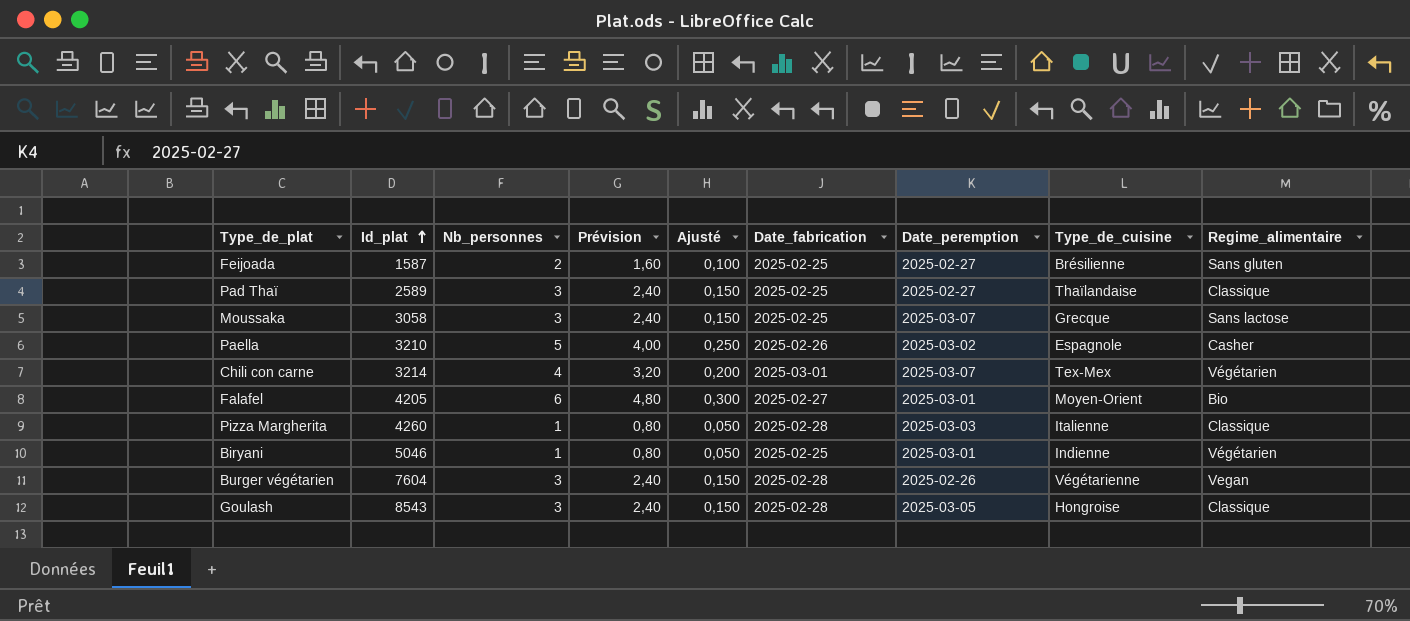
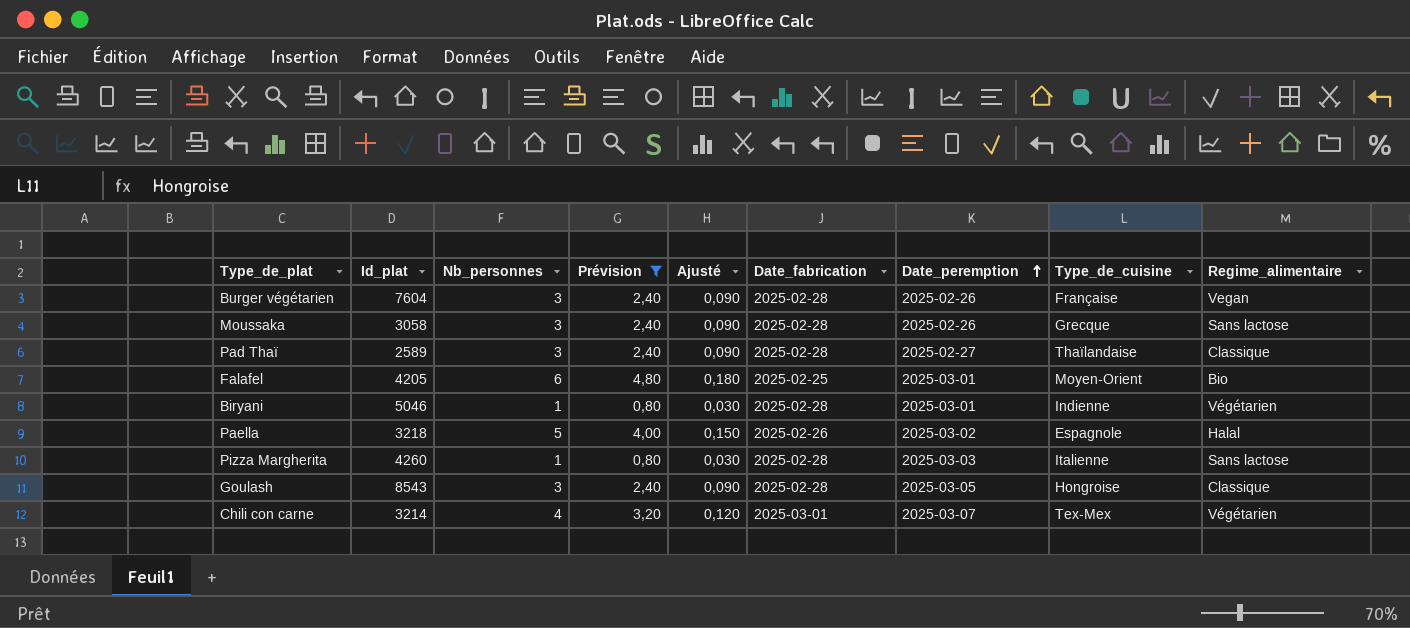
filter: none -> Prévision != 1,60
row order: Id_plat ascending -> Date_peremption ascending
column Ajusté | formula: [Nb_personnes] * 0,05 -> [Nb_personnes] * 0,03
Burger végétarien | Type_de_cuisine: Végétarienne -> Française
Moussaka | Date_fabrication: 2025-02-25 -> 2025-02-28
Moussaka | Date_peremption: 2025-03-07 -> 2025-02-26
Pad Thaï | Date_fabrication: 2025-02-25 -> 2025-02-28
Falafel | Date_fabrication: 2025-02-27 -> 2025-02-25
Biryani | Date_fabrication: 2025-02-25 -> 2025-02-28
Paella | Id_plat: 3210 -> 3218
Paella | Regime_alimentaire: Casher -> Halal
Pizza Margherita | Regime_alimentaire: Classique -> Sans lactose

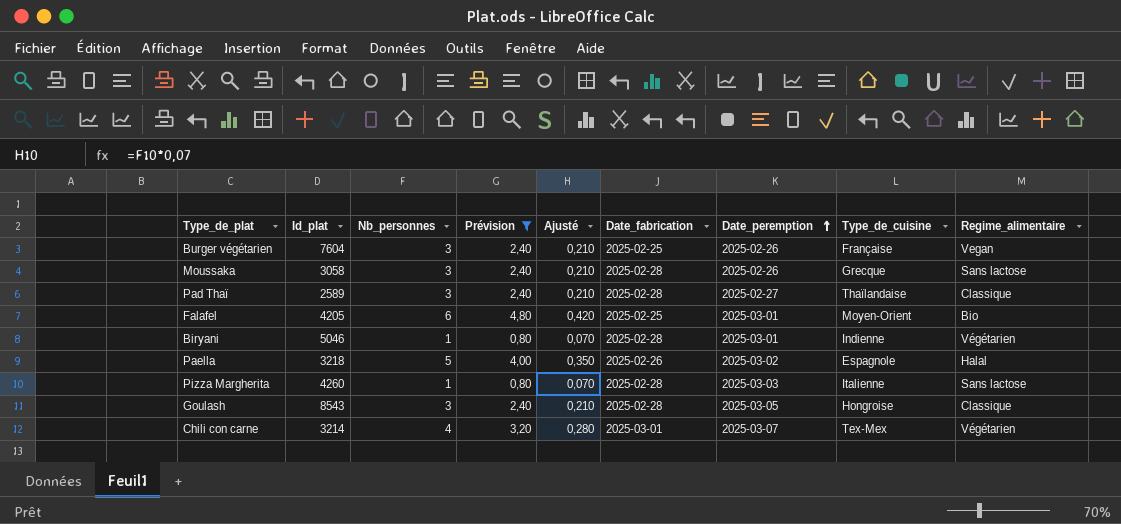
column Ajusté | formula: [Nb_personnes] * 0,03 -> [Nb_personnes] * 0,07
Burger végétarien | Date_fabrication: 2025-02-28 -> 2025-02-25

